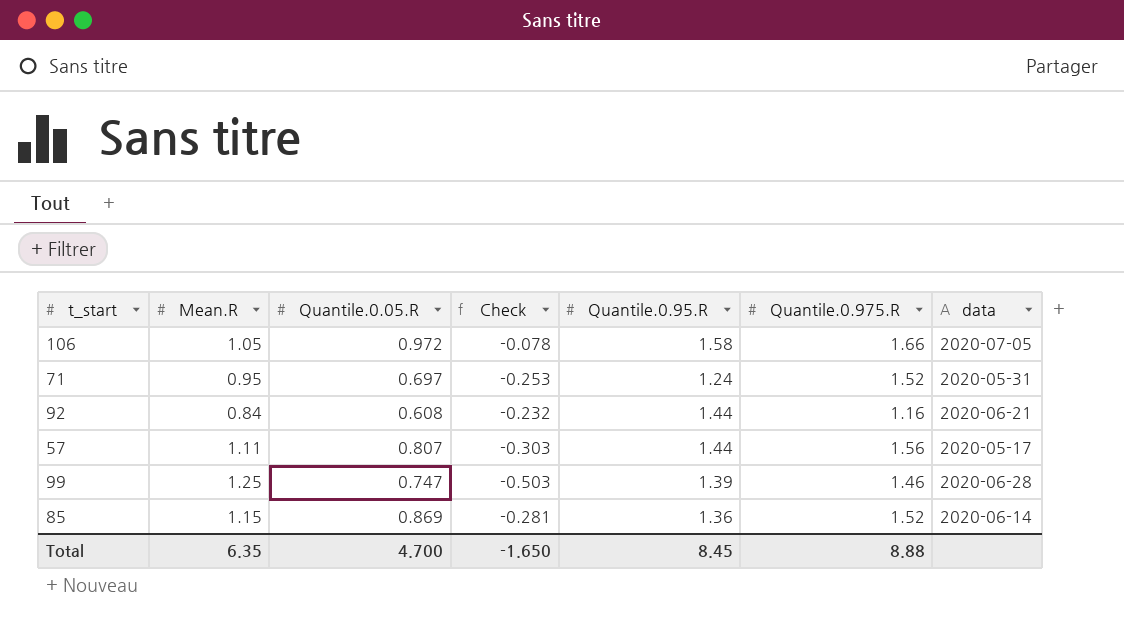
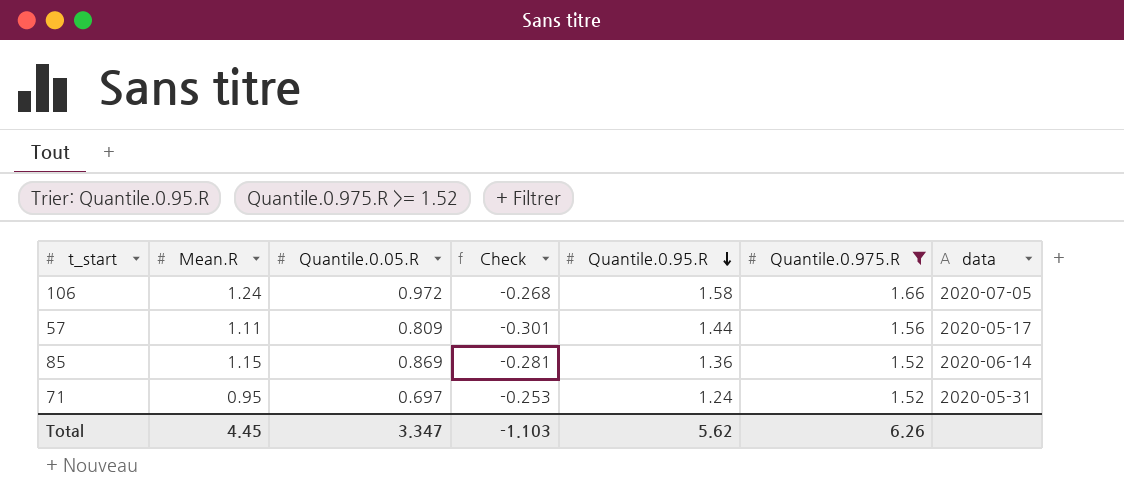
filter: none -> Quantile.0.975.R >= 1.52
row order: none -> Quantile.0.95.R descending
106 | Mean.R: 1.05 -> 1.24
106 | Check: -0.078 -> -0.268
57 | Quantile.0.05.R: 0.807 -> 0.809
57 | Check: -0.303 -> -0.301
Total | Mean.R: 6.35 -> 4.45
Total | Quantile.0.05.R: 4.700 -> 3.347
Total | Check: -1.650 -> -1.103
Total | Quantile.0.95.R: 8.45 -> 5.62
Total | Quantile.0.975.R: 8.88 -> 6.26

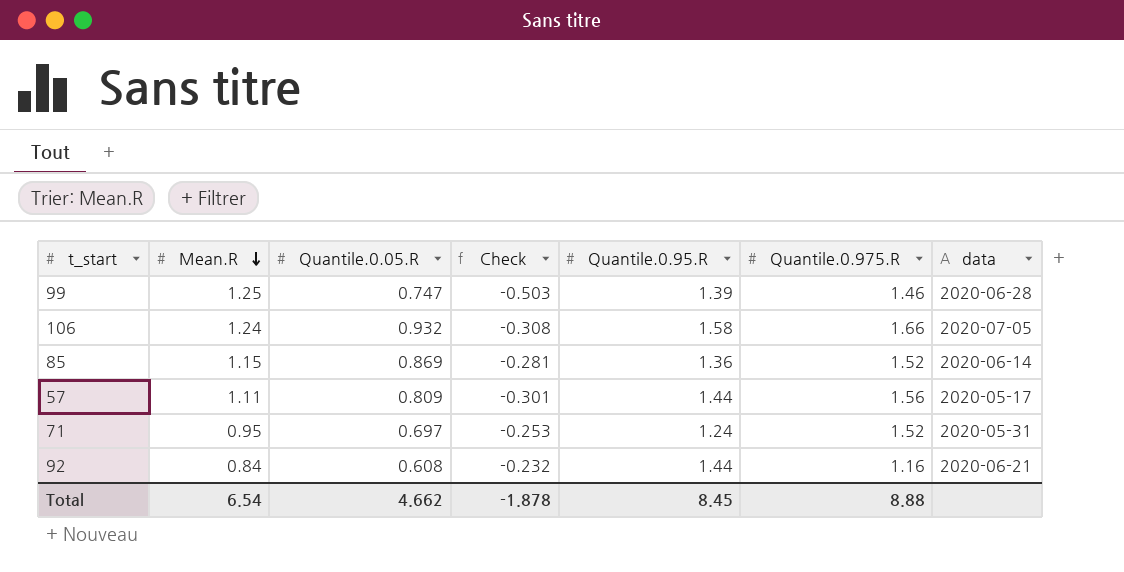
filter: Quantile.0.975.R >= 1.52 -> none
row order: Quantile.0.95.R descending -> Mean.R descending
106 | Quantile.0.05.R: 0.972 -> 0.932
106 | Check: -0.268 -> -0.308
Total | Mean.R: 4.45 -> 6.54
Total | Quantile.0.05.R: 3.347 -> 4.662
Total | Check: -1.103 -> -1.878
Total | Quantile.0.95.R: 5.62 -> 8.45
Total | Quantile.0.975.R: 6.26 -> 8.88

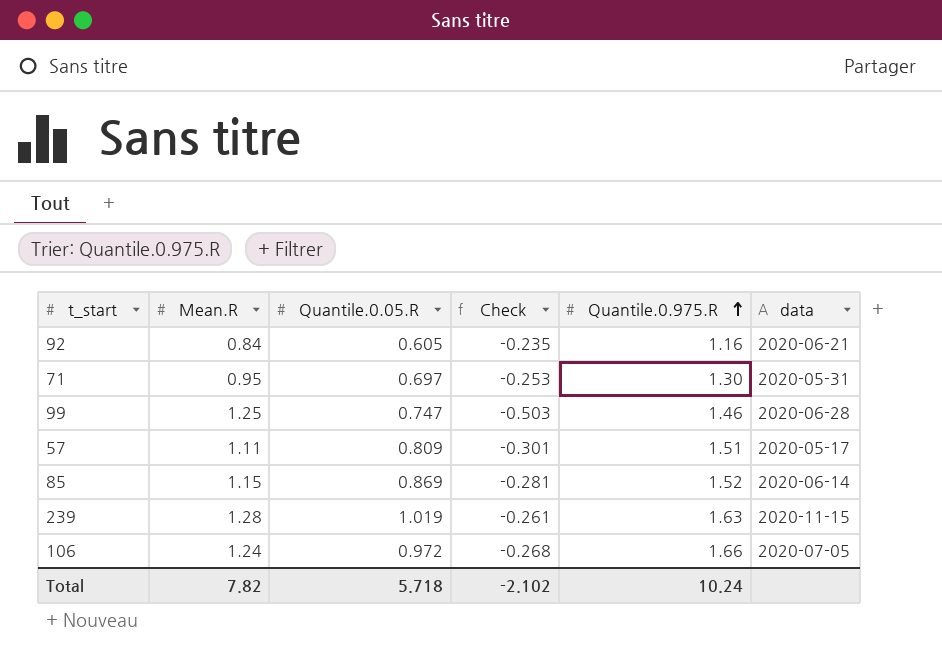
row order: Mean.R descending -> Quantile.0.975.R ascending
column Quantile.0.95.R | position: 5 -> none
92 | Quantile.0.05.R: 0.608 -> 0.605
92 | Check: -0.232 -> -0.235
71 | Quantile.0.975.R: 1.52 -> 1.30
57 | Quantile.0.975.R: 1.56 -> 1.51
row 239: none -> 1.28 | 1.019 | -0.261 | 1.63 | 2020-11-15
106 | Quantile.0.05.R: 0.932 -> 0.972
106 | Check: -0.308 -> -0.268
Total | Mean.R: 6.54 -> 7.82
Total | Quantile.0.05.R: 4.662 -> 5.718
Total | Check: -1.878 -> -2.102
Total | Quantile.0.975.R: 8.88 -> 10.24

